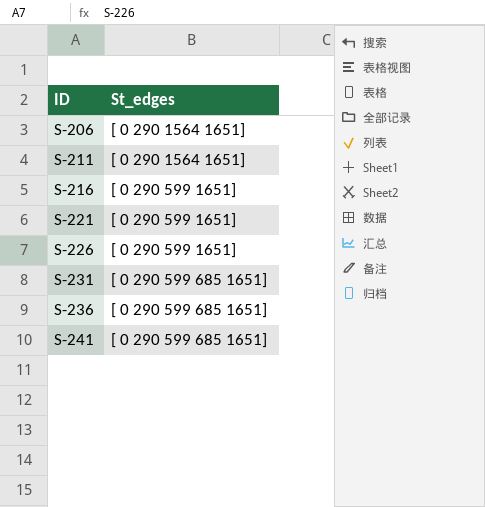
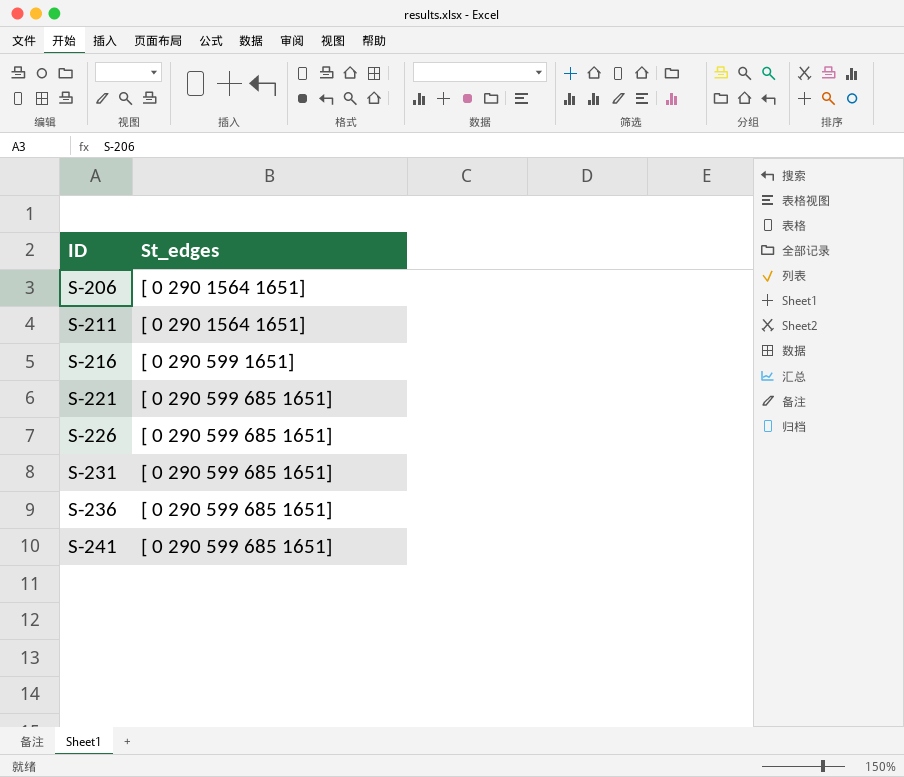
S-221 | St_edges: [ 0 290 599 1651] -> [ 0 290 599 685 1651]
S-226 | St_edges: [ 0 290 599 1651] -> [ 0 290 599 685 1651]

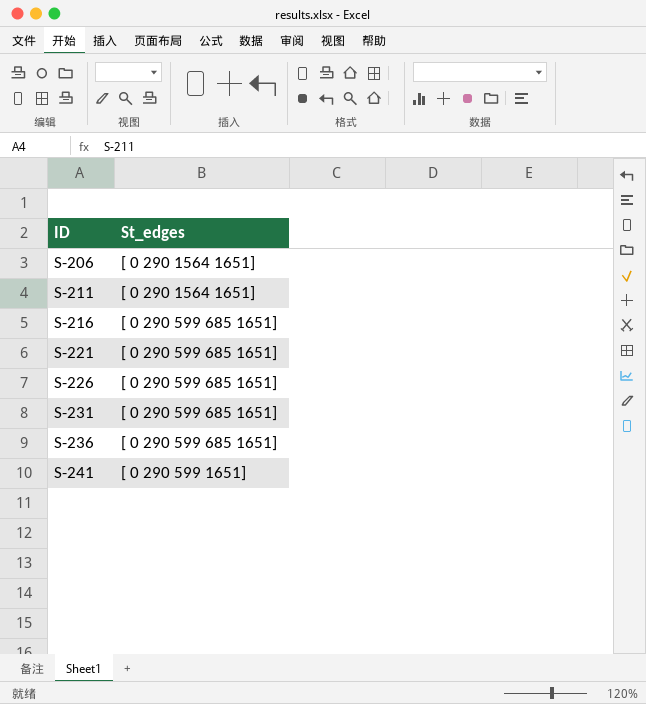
S-216 | St_edges: [ 0 290 599 1651] -> [ 0 290 599 685 1651]
S-241 | St_edges: [ 0 290 599 685 1651] -> [ 0 290 599 1651]

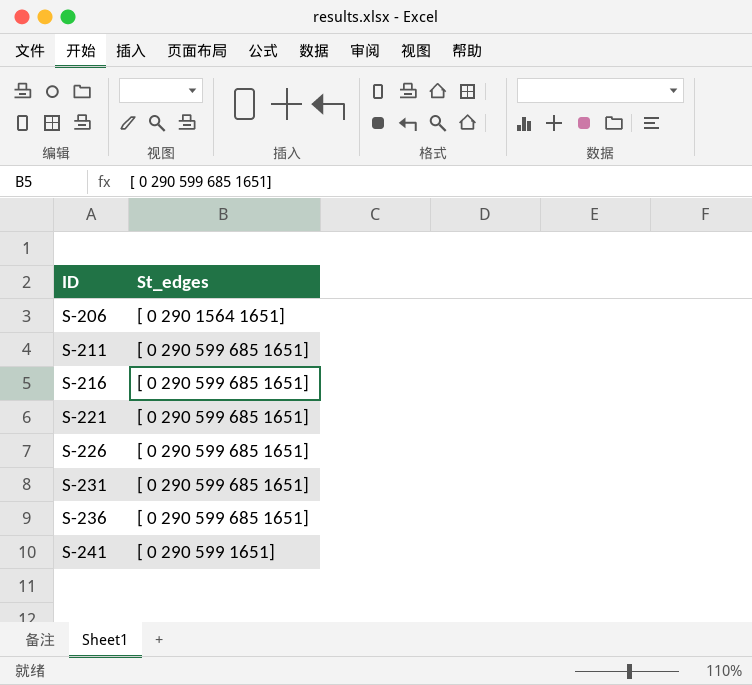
S-211 | St_edges: [ 0 290 1564 1651] -> [ 0 290 599 685 1651]

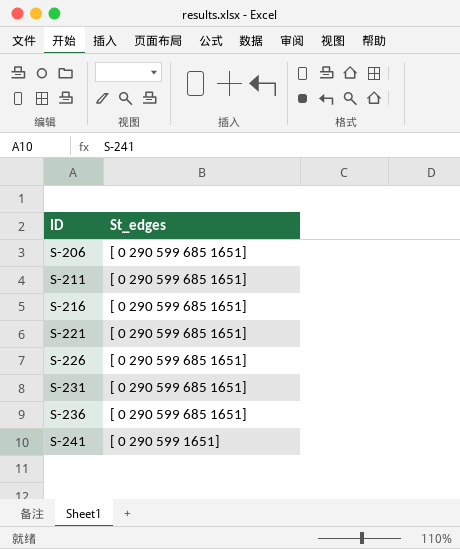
S-206 | St_edges: [ 0 290 1564 1651] -> [ 0 290 599 685 1651]

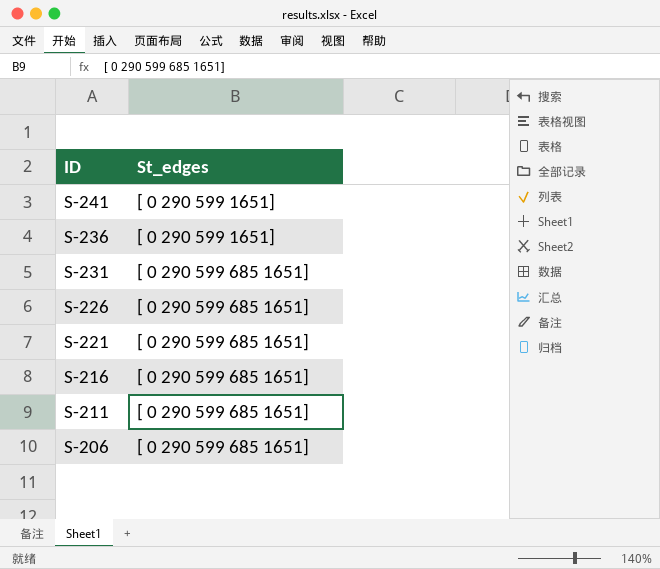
row order: ID ascending -> ID descending
S-236 | St_edges: [ 0 290 599 685 1651] -> [ 0 290 599 1651]

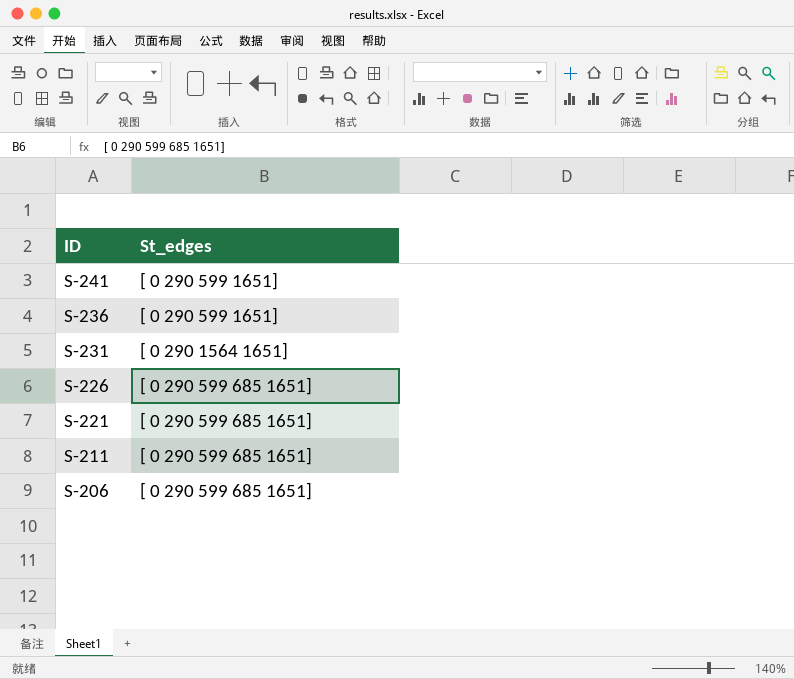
row S-216: [ 0 290 599 685 1651] -> none
S-231 | St_edges: [ 0 290 599 685 1651] -> [ 0 290 1564 1651]

